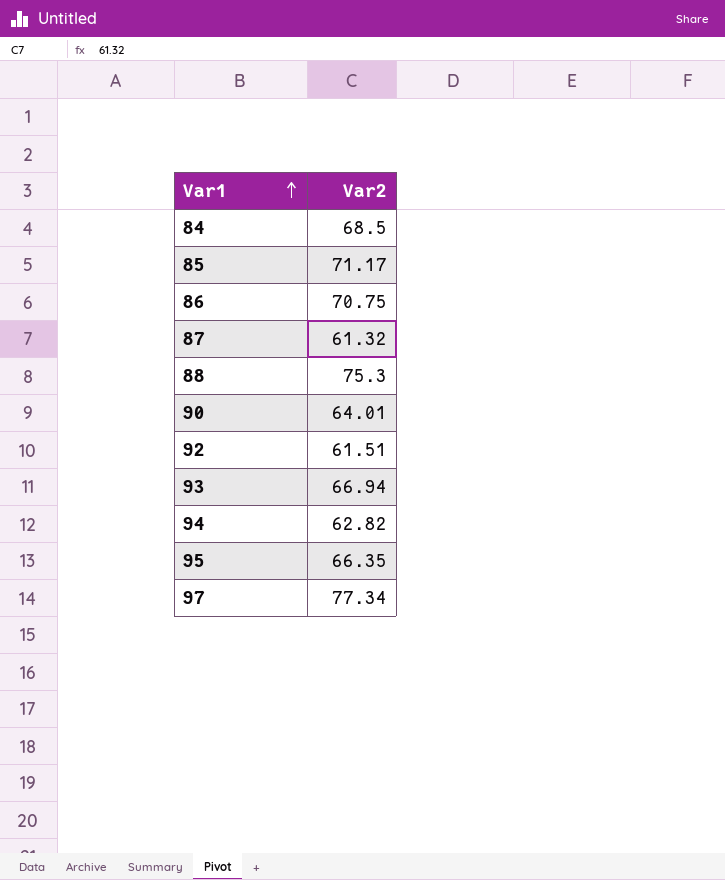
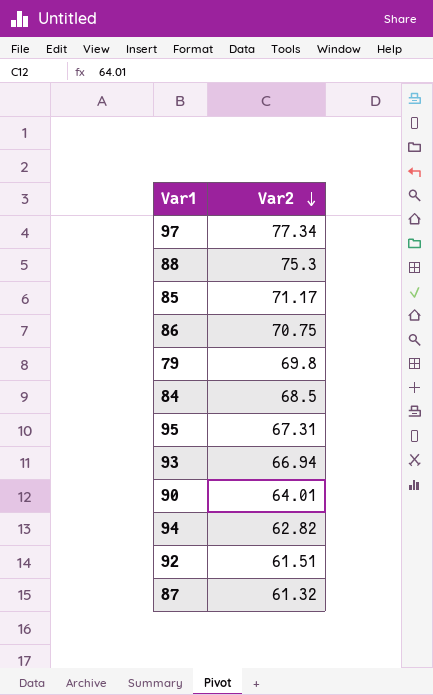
row order: Var1 ascending -> Var2 descending
row 79: none -> 69.8
95 | Var2: 66.35 -> 67.31

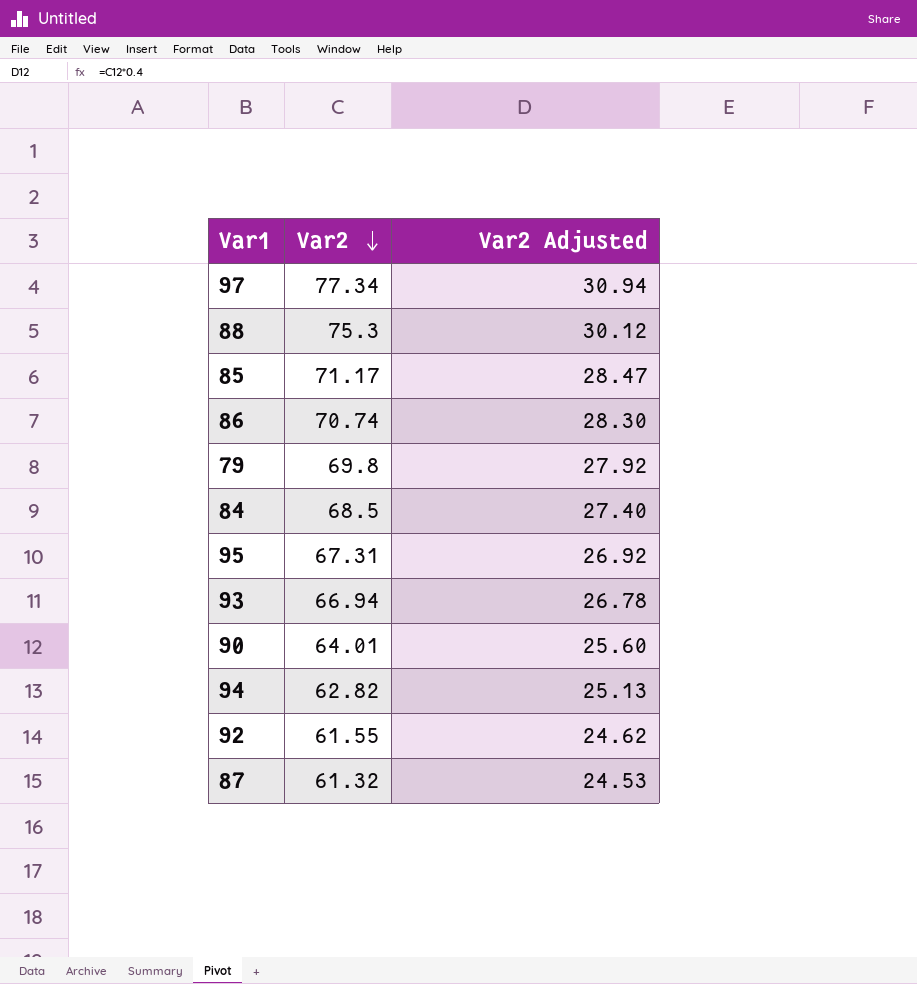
column Var2 Adjusted | formula: none -> [Var2] * 0.4
86 | Var2: 70.75 -> 70.74
92 | Var2: 61.51 -> 61.55

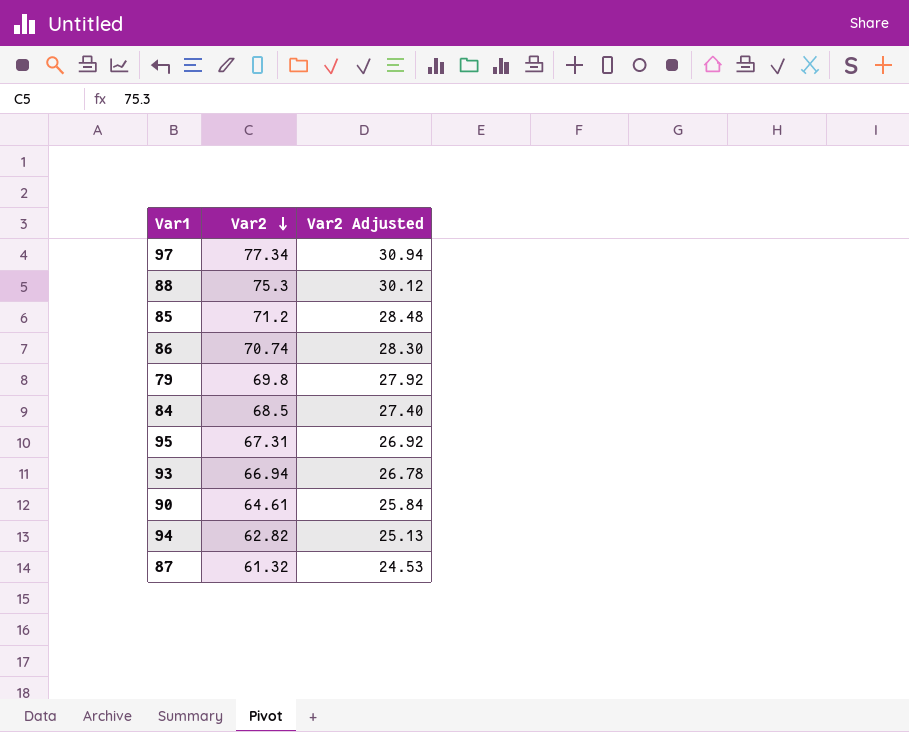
row 92: 61.55 | 24.62 -> none
85 | Var2: 71.17 -> 71.2
85 | Var2 Adjusted: 28.47 -> 28.48
90 | Var2: 64.01 -> 64.61
90 | Var2 Adjusted: 25.60 -> 25.84

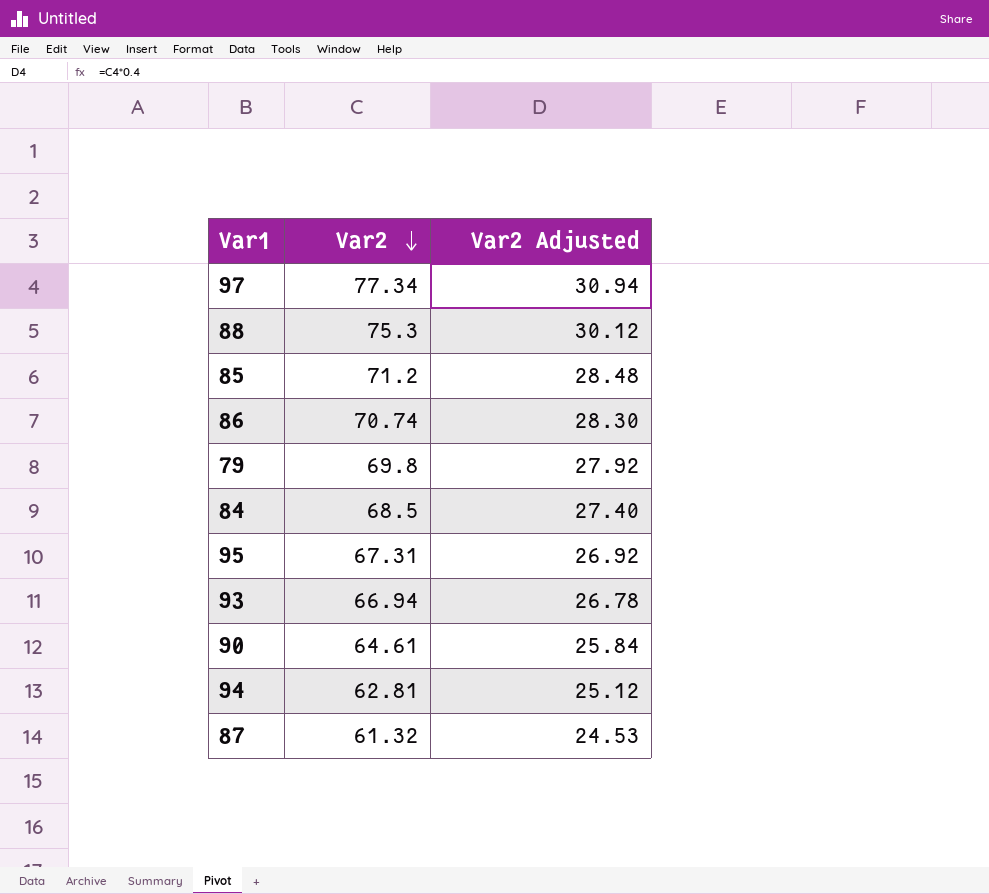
94 | Var2: 62.82 -> 62.81
94 | Var2 Adjusted: 25.13 -> 25.12

